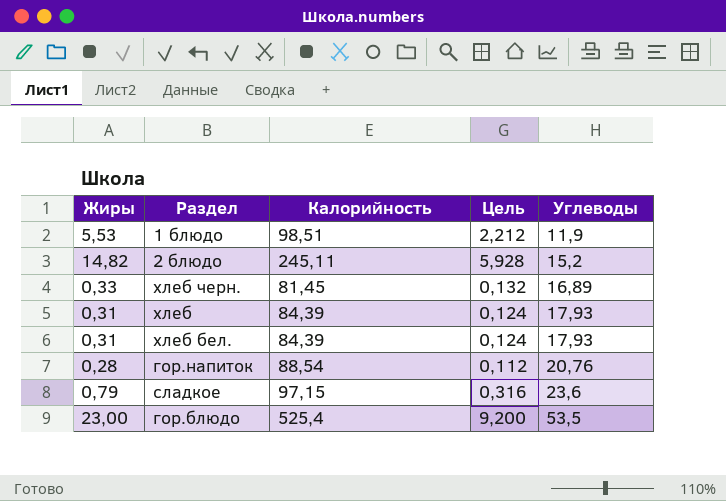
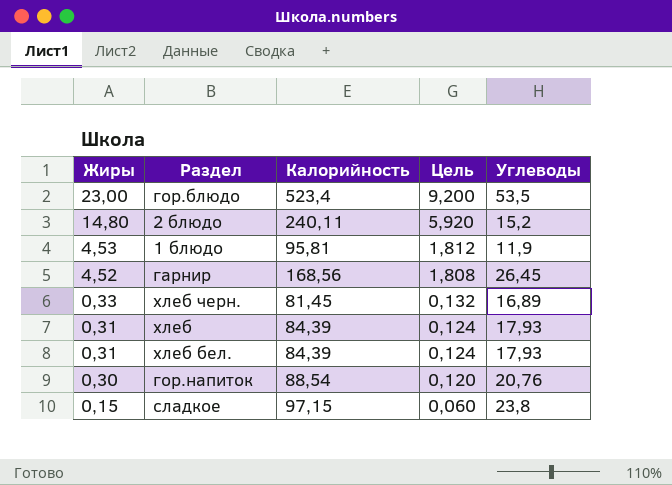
row order: Углеводы ascending -> Жиры descending
гор.блюдо | Калорийность: 525,4 -> 523,4
2 блюдо | Жиры: 14,82 -> 14,80
2 блюдо | Калорийность: 245,11 -> 240,11
2 блюдо | Цель: 5,928 -> 5,920
1 блюдо | Жиры: 5,53 -> 4,53
1 блюдо | Калорийность: 98,51 -> 95,81
1 блюдо | Цель: 2,212 -> 1,812
row гарнир: none -> 4,52 | 168,56 | 1,808 | 26,45
гор.напиток | Жиры: 0,28 -> 0,30
гор.напиток | Цель: 0,112 -> 0,120
сладкое | Жиры: 0,79 -> 0,15
сладкое | Цель: 0,316 -> 0,060
сладкое | Углеводы: 23,6 -> 23,8

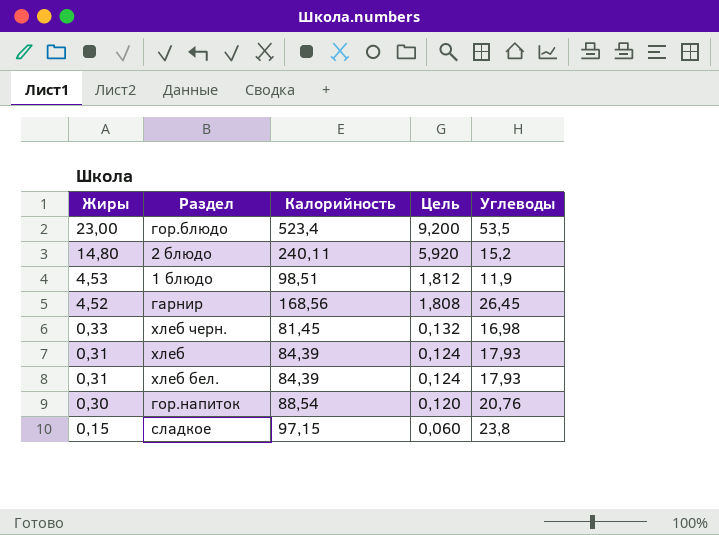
1 блюдо | Калорийность: 95,81 -> 98,51
хлеб черн. | Углеводы: 16,89 -> 16,98

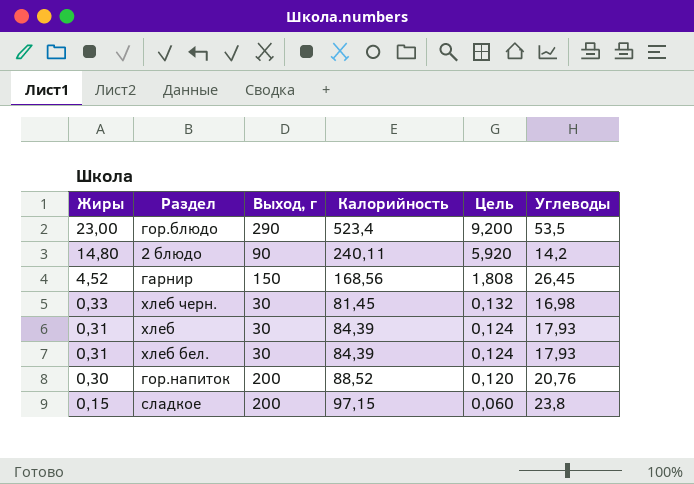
column Выход, г | position: none -> 3
row 1 блюдо: 4,53 | 98,51 | 1,812 | 11,9 -> none
2 блюдо | Углеводы: 15,2 -> 14,2
гор.напиток | Калорийность: 88,54 -> 88,52

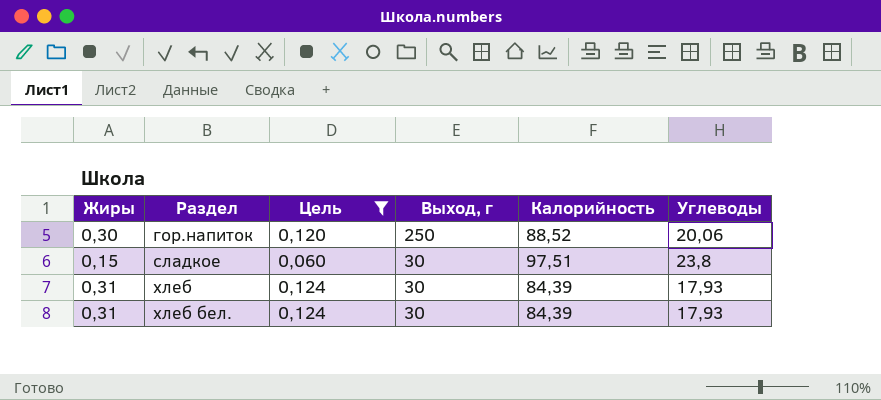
filter: none -> Цель <= 0,124
row order: Жиры descending -> Раздел ascending
column Цель | position: 5 -> 3
гор.напиток | Выход, г: 200 -> 250
гор.напиток | Углеводы: 20,76 -> 20,06
сладкое | Выход, г: 200 -> 30
сладкое | Калорийность: 97,15 -> 97,51

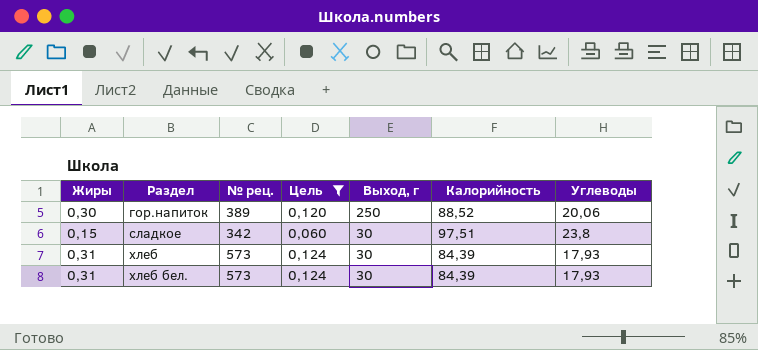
column № рец. | position: none -> 3

